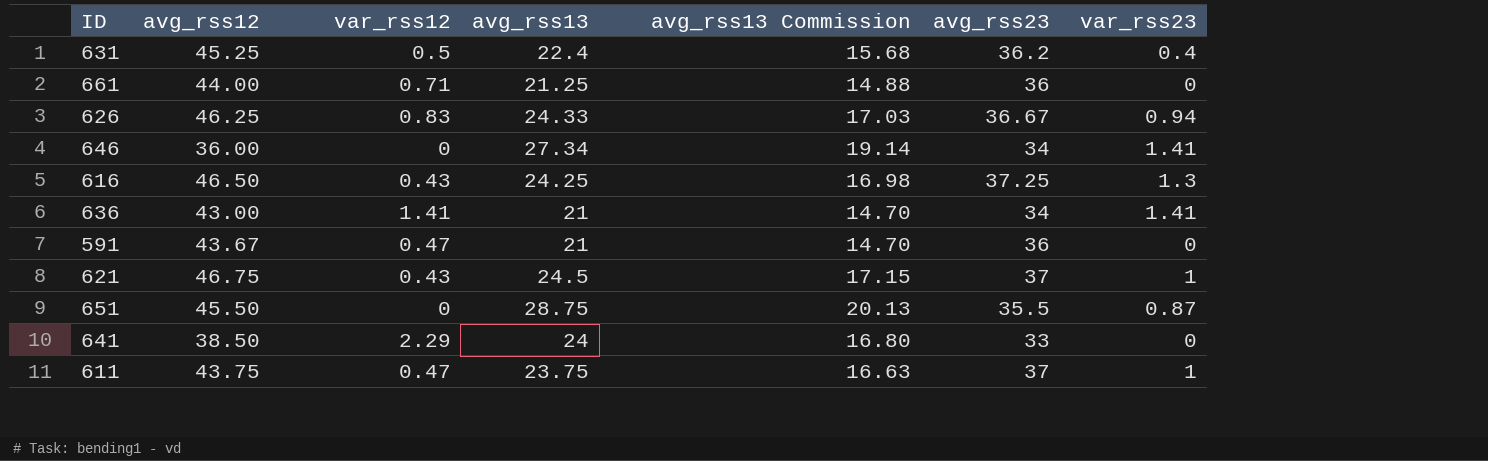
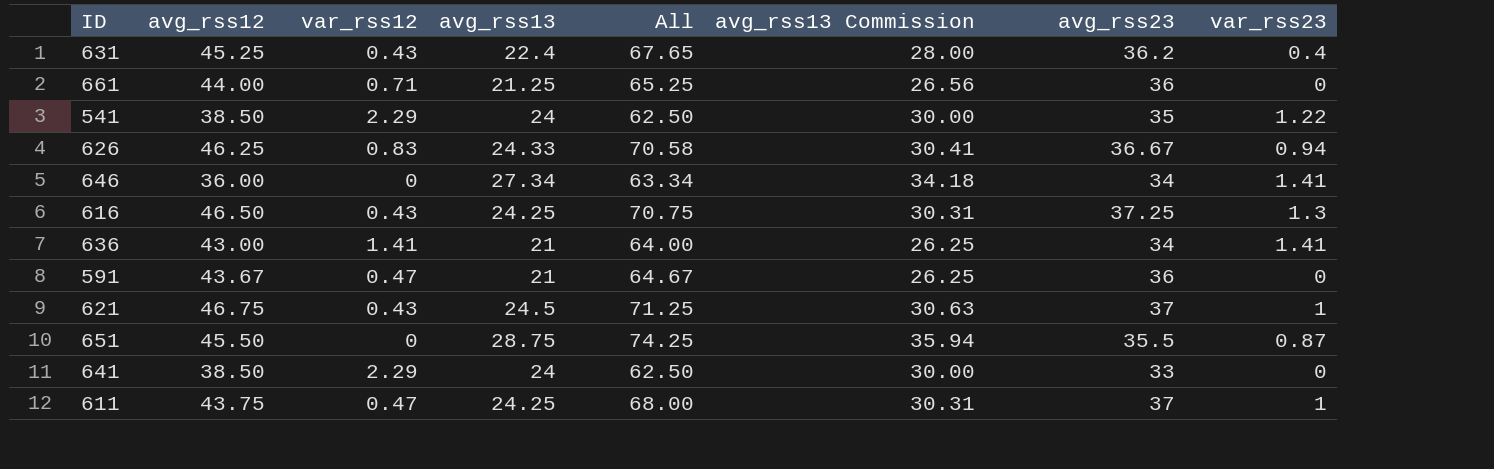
column All | formula: none -> [avg_rss12] + [avg_rss13]
column avg_rss13 Commission | formula: [avg_rss13] * 0.7 -> [avg_rss13] * 1.25
631 | var_rss12: 0.5 -> 0.43
row 541: none -> 38.50 | 2.29 | 24 | 62.50 | 30.00 | 35 | 1.22
611 | avg_rss13: 23.75 -> 24.25

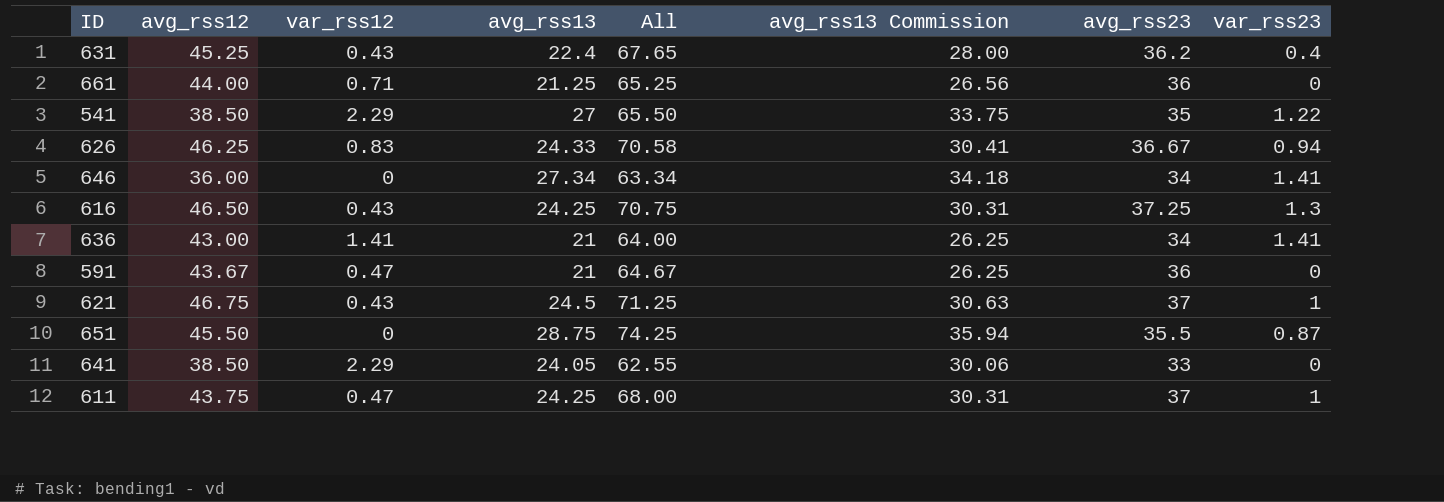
541 | avg_rss13: 24 -> 27
541 | All: 62.50 -> 65.50
541 | avg_rss13 Commission: 30.00 -> 33.75
641 | avg_rss13: 24 -> 24.05
641 | All: 62.50 -> 62.55
641 | avg_rss13 Commission: 30.00 -> 30.06

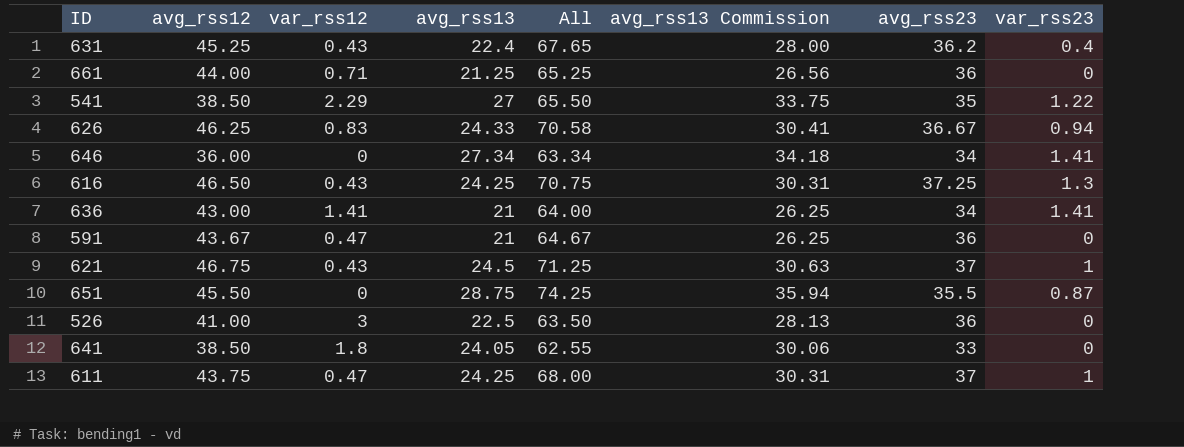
row 526: none -> 41.00 | 3 | 22.5 | 63.50 | 28.13 | 36 | 0
641 | var_rss12: 2.29 -> 1.8

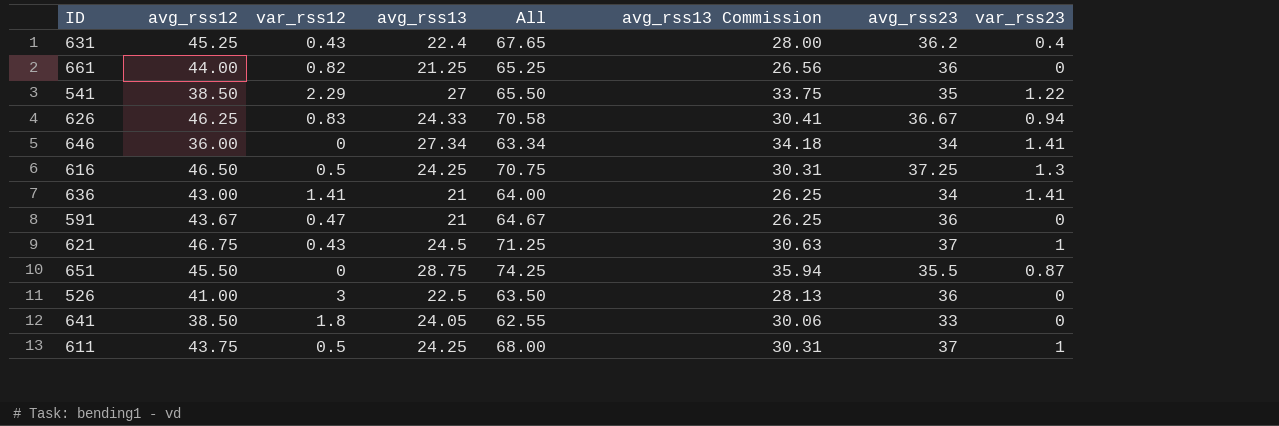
661 | var_rss12: 0.71 -> 0.82
616 | var_rss12: 0.43 -> 0.5
611 | var_rss12: 0.47 -> 0.5

